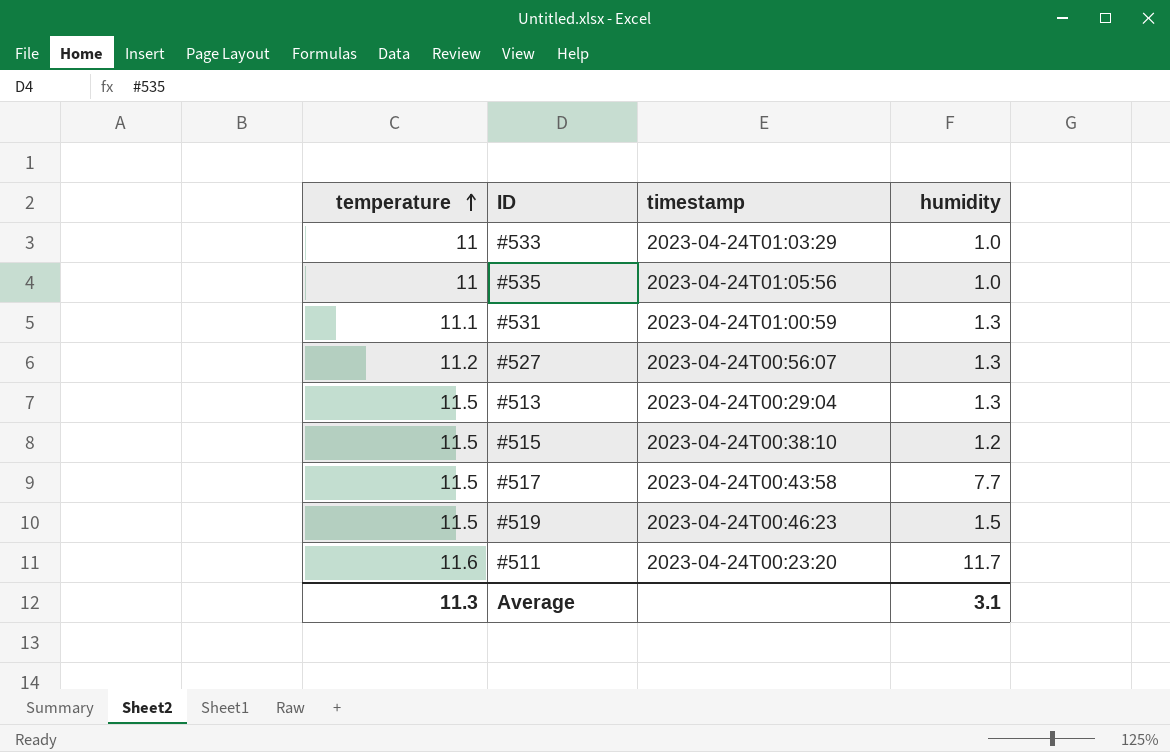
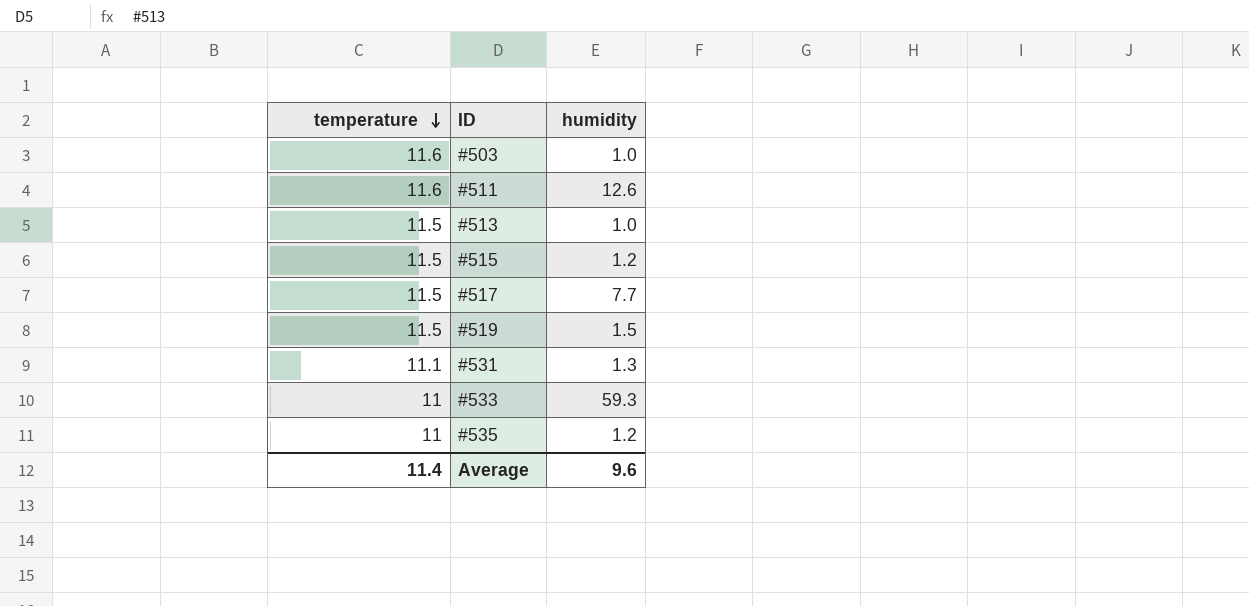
row order: temperature ascending -> temperature descending
column timestamp | position: 3 -> none
row #527: 11.2 | 2023-04-24T00:56:07 | 1.3 -> none
row #503: none -> 11.6 | 1.0
#511 | humidity: 11.7 -> 12.6
#513 | humidity: 1.3 -> 1.0
#533 | humidity: 1.0 -> 59.3
#535 | humidity: 1.0 -> 1.2
Average | temperature: 11.3 -> 11.4
Average | humidity: 3.1 -> 9.6

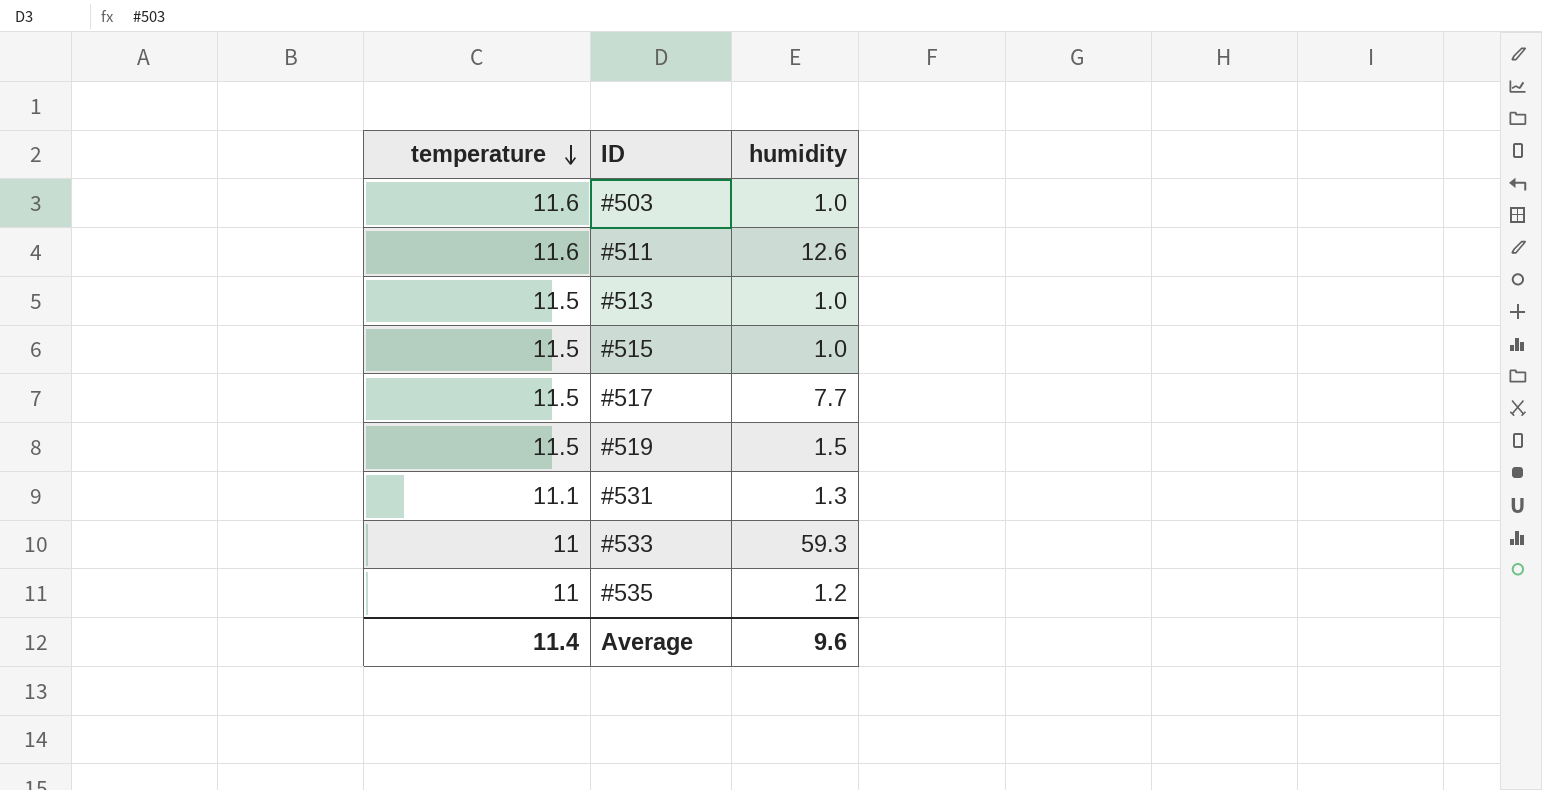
#515 | humidity: 1.2 -> 1.0

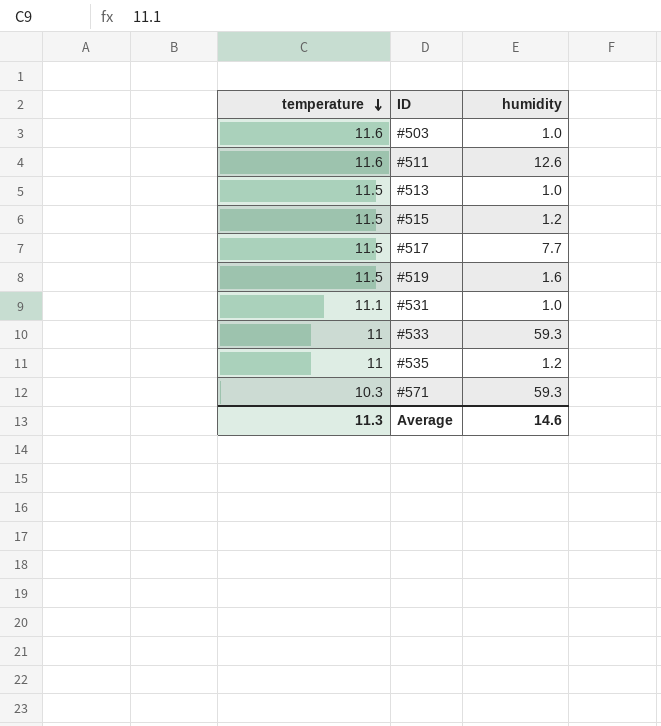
#515 | humidity: 1.0 -> 1.2
#519 | humidity: 1.5 -> 1.6
#531 | humidity: 1.3 -> 1.0
row #571: none -> 10.3 | 59.3
Average | temperature: 11.4 -> 11.3
Average | humidity: 9.6 -> 14.6

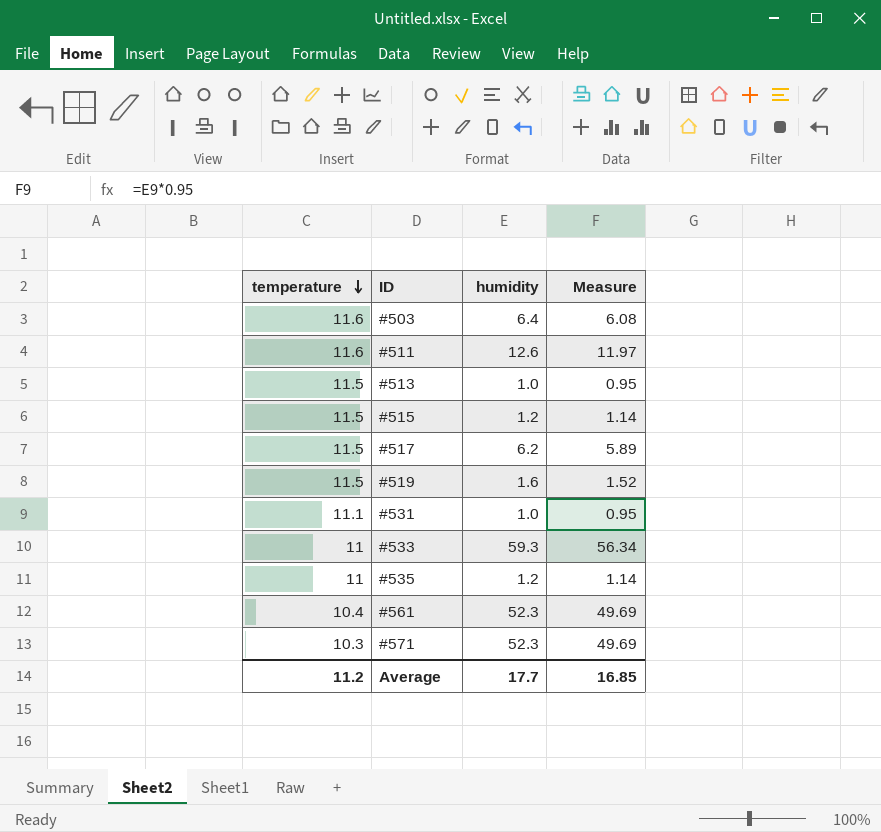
column Measure | formula: none -> [humidity] * 0.95
#503 | humidity: 1.0 -> 6.4
#517 | humidity: 7.7 -> 6.2
row #561: none -> 10.4 | 52.3 | 49.69
#571 | humidity: 59.3 -> 52.3
Average | temperature: 11.3 -> 11.2
Average | humidity: 14.6 -> 17.7

